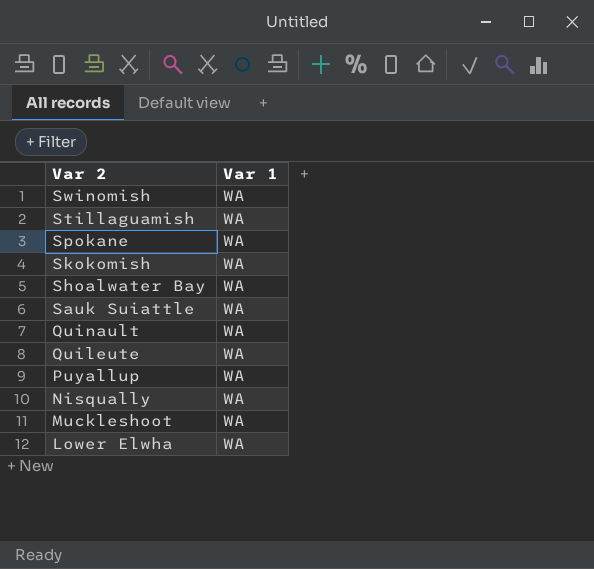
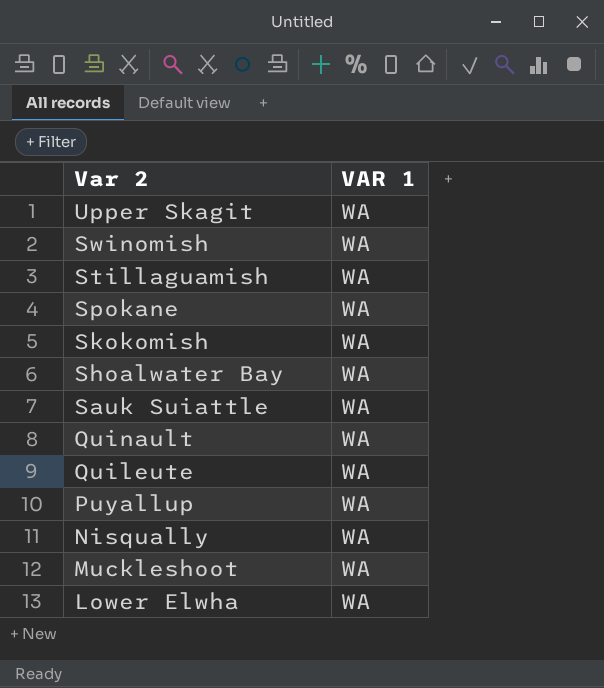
column name: Var 1 -> VAR 1
row Upper Skagit: none -> WA

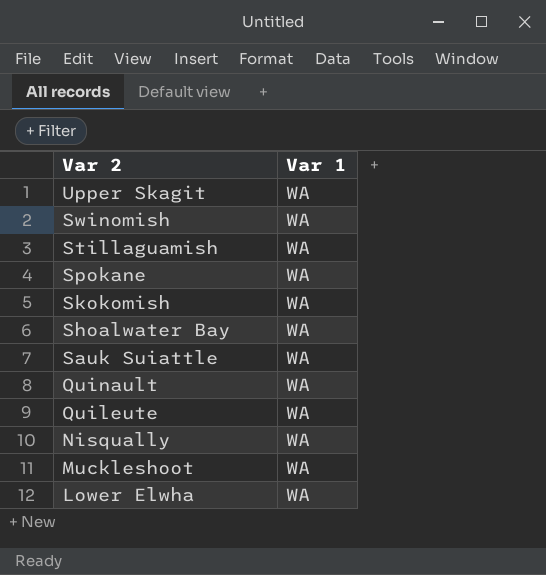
column name: VAR 1 -> Var 1
row Puyallup: WA -> none

